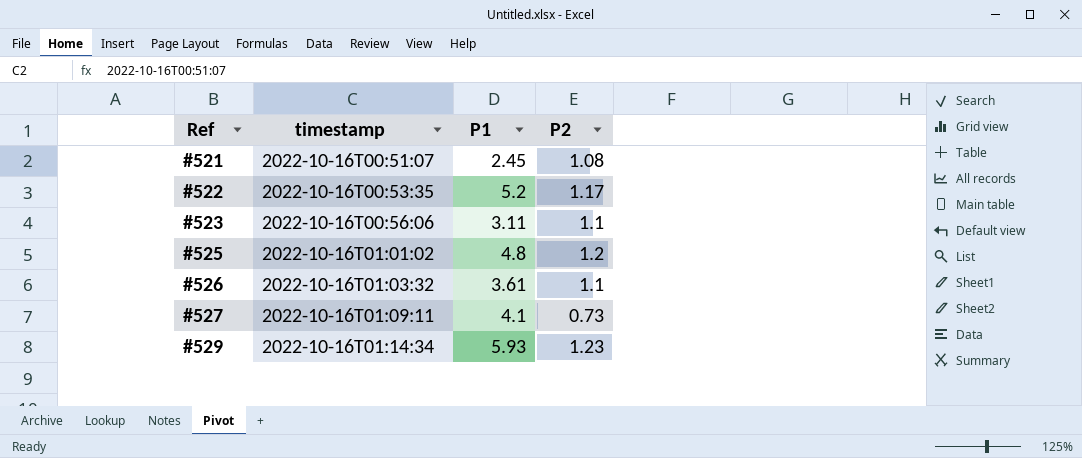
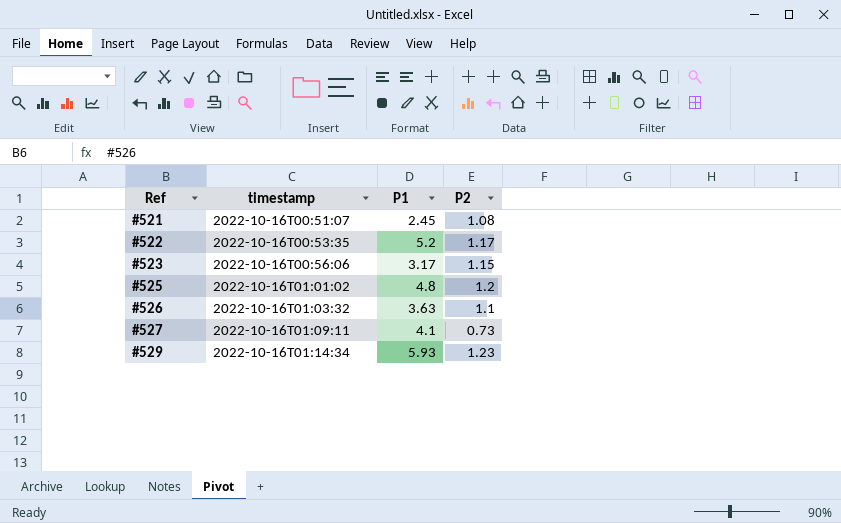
#523 | P1: 3.11 -> 3.17
#523 | P2: 1.1 -> 1.15
#526 | P1: 3.61 -> 3.63

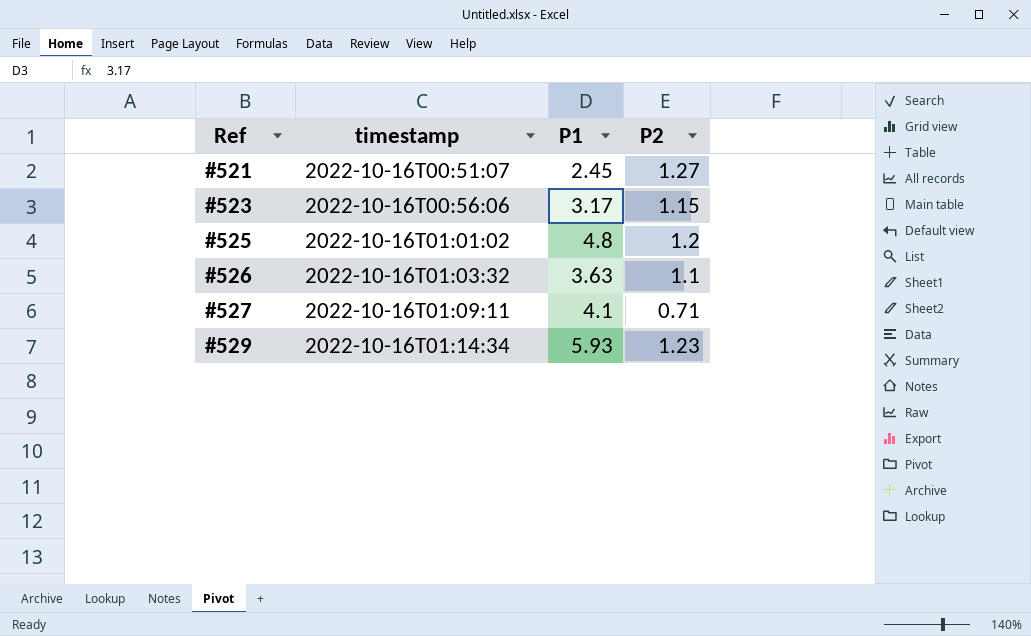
row #522: 2022-10-16T00:53:35 | 5.2 | 1.17 -> none
#521 | P2: 1.08 -> 1.27
#527 | P2: 0.73 -> 0.71

